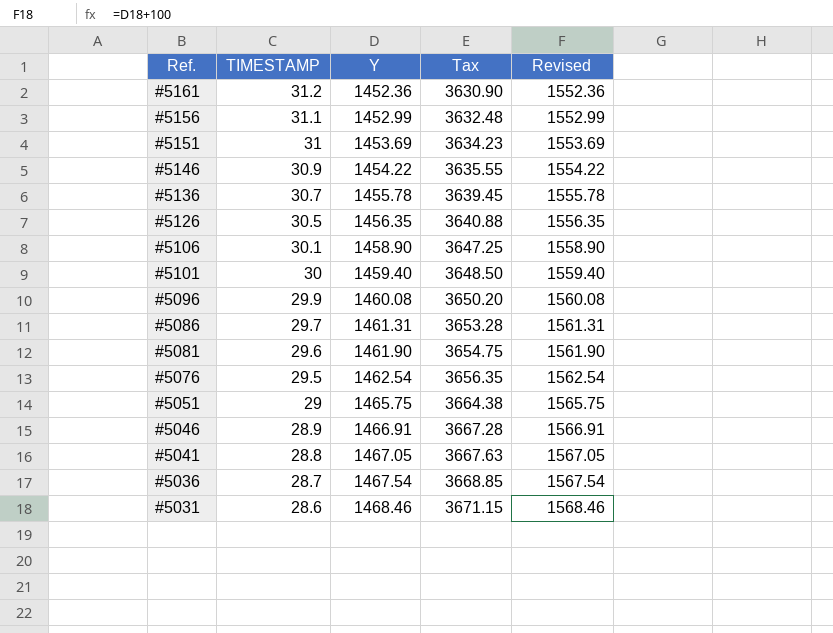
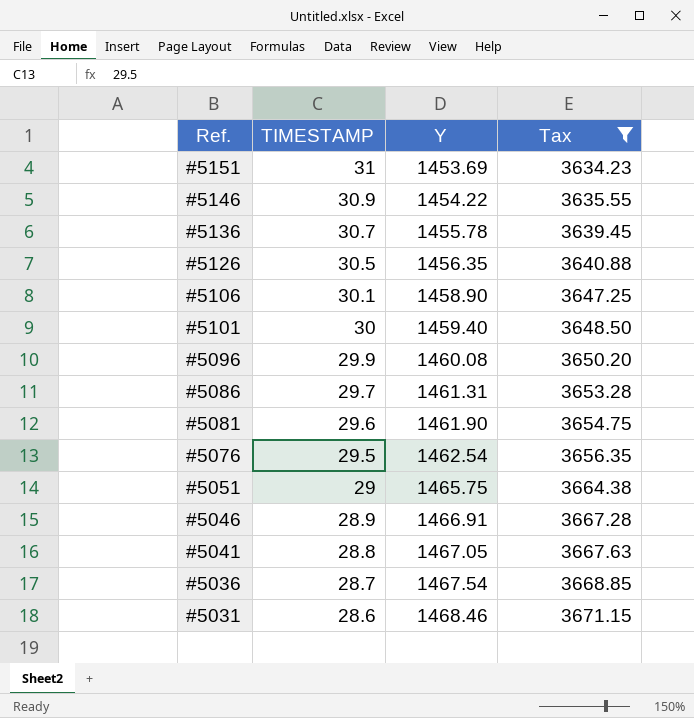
filter: none -> Tax >= 3634.23
column Revised | formula: [Y] + 100 -> none

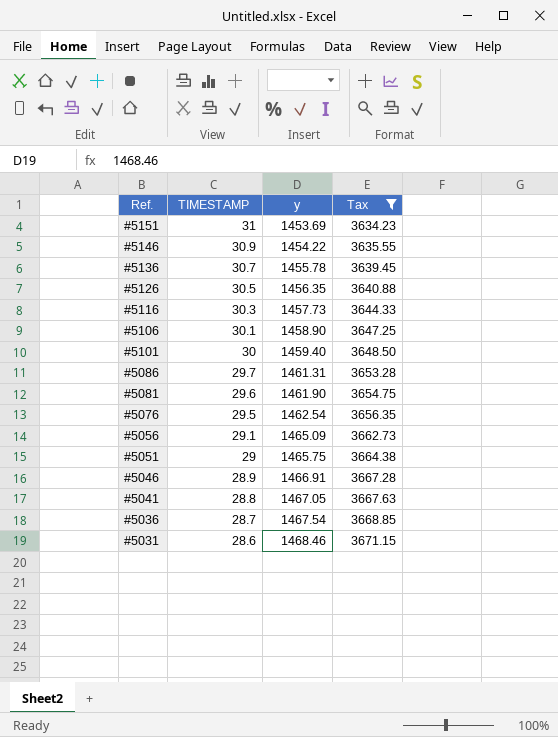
column name: Y -> y
row #5096: 29.9 | 1460.08 | 3650.20 -> none
row #5116: none -> 30.3 | 1457.73 | 3644.33
row #5056: none -> 29.1 | 1465.09 | 3662.73

